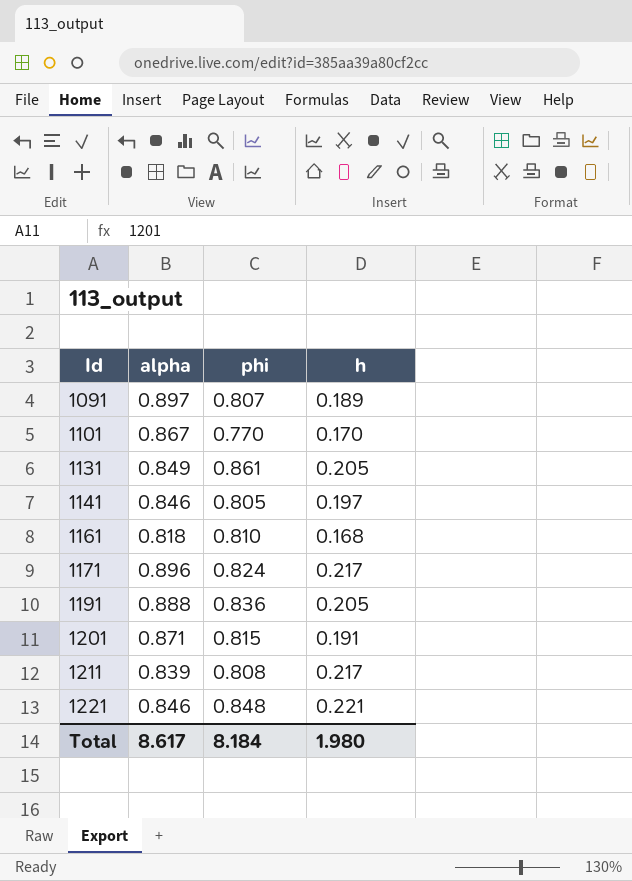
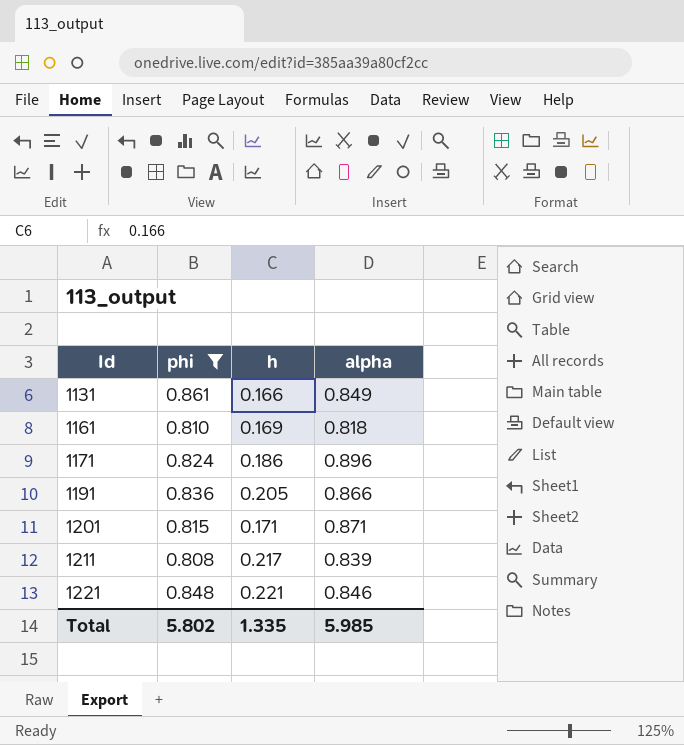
filter: none -> phi >= 0.808
column alpha | position: 2 -> 4
1131 | h: 0.205 -> 0.166
1161 | h: 0.168 -> 0.169
1171 | h: 0.217 -> 0.186
1191 | alpha: 0.888 -> 0.866
1201 | h: 0.191 -> 0.171
Total | phi: 8.184 -> 5.802
Total | h: 1.980 -> 1.335
Total | alpha: 8.617 -> 5.985

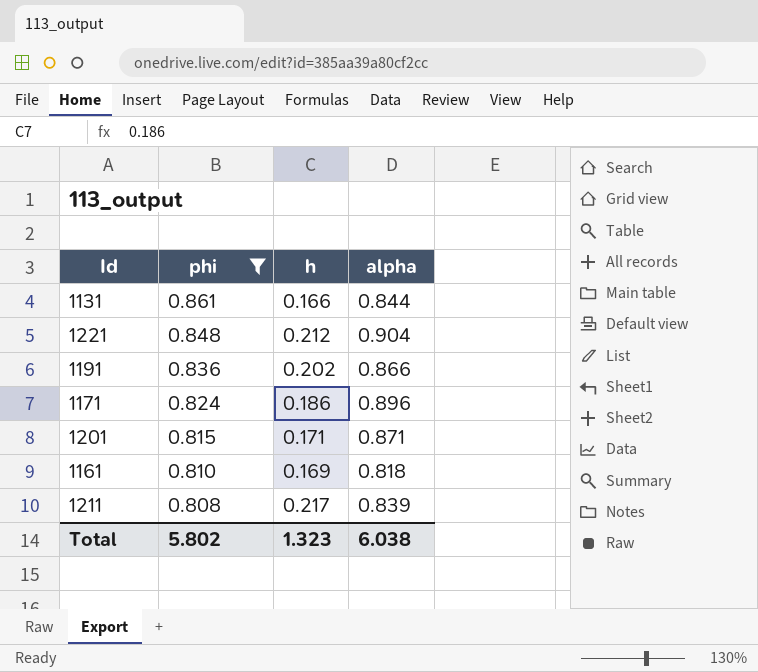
row order: Id ascending -> phi descending
1131 | alpha: 0.849 -> 0.844
1221 | h: 0.221 -> 0.212
1221 | alpha: 0.846 -> 0.904
1191 | h: 0.205 -> 0.202
Total | h: 1.335 -> 1.323
Total | alpha: 5.985 -> 6.038

